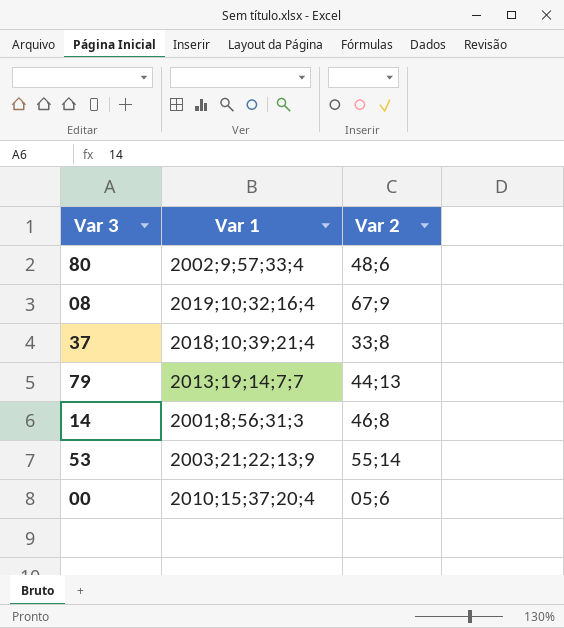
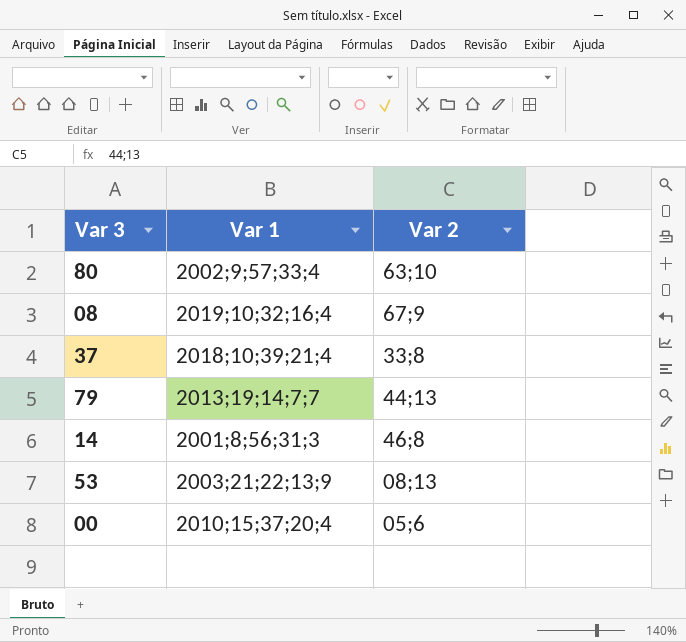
80 | Var 2: 48;6 -> 63;10
53 | Var 2: 55;14 -> 08;13

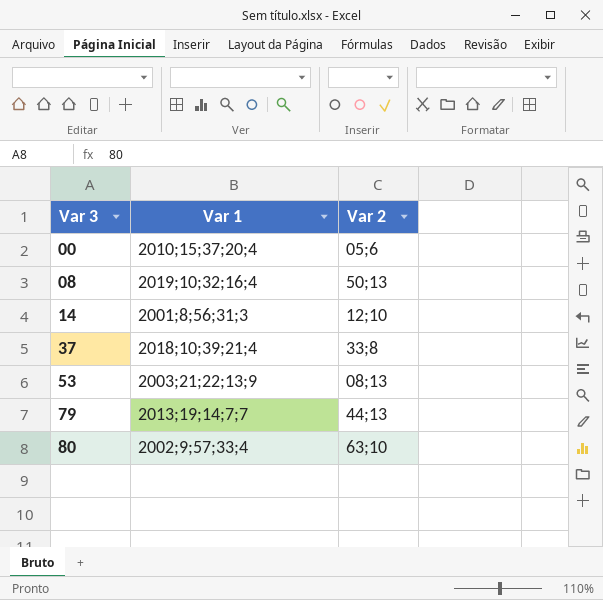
row order: none -> Var 3 ascending
08 | Var 2: 67;9 -> 50;13
14 | Var 2: 46;8 -> 12;10

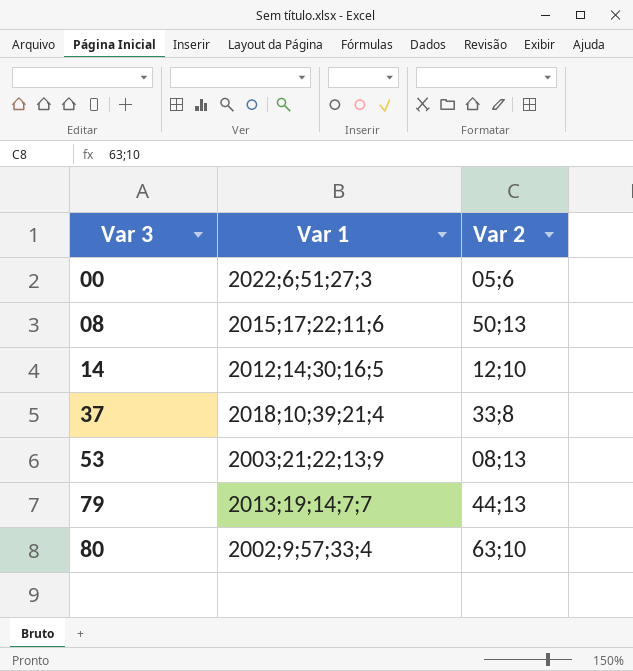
00 | Var 1: 2010;15;37;20;4 -> 2022;6;51;27;3
08 | Var 1: 2019;10;32;16;4 -> 2015;17;22;11;6
14 | Var 1: 2001;8;56;31;3 -> 2012;14;30;16;5

